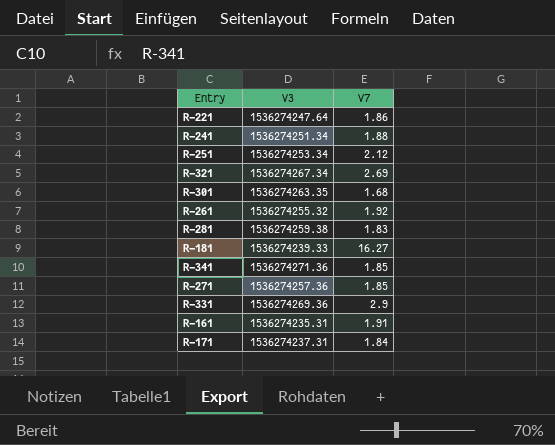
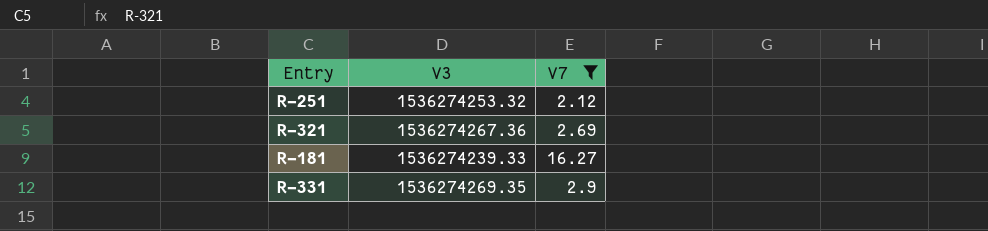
filter: none -> V7 >= 2.12
R-251 | V3: 1536274253.34 -> 1536274253.32
R-321 | V3: 1536274267.34 -> 1536274267.36
R-331 | V3: 1536274269.36 -> 1536274269.35

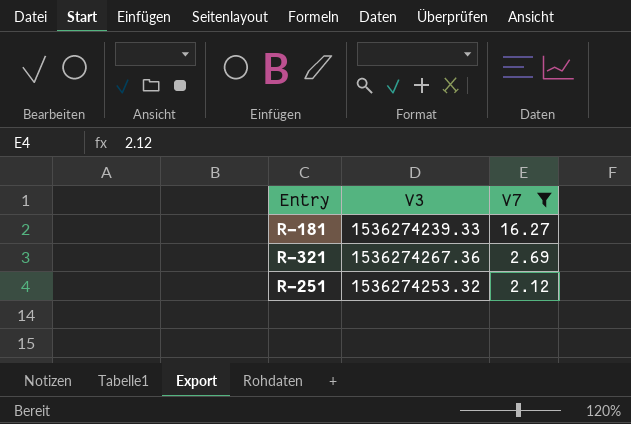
row order: none -> V7 descending
row R-331: 1536274269.35 | 2.9 -> none

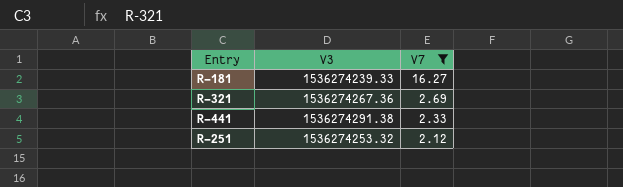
row R-441: none -> 1536274291.38 | 2.33

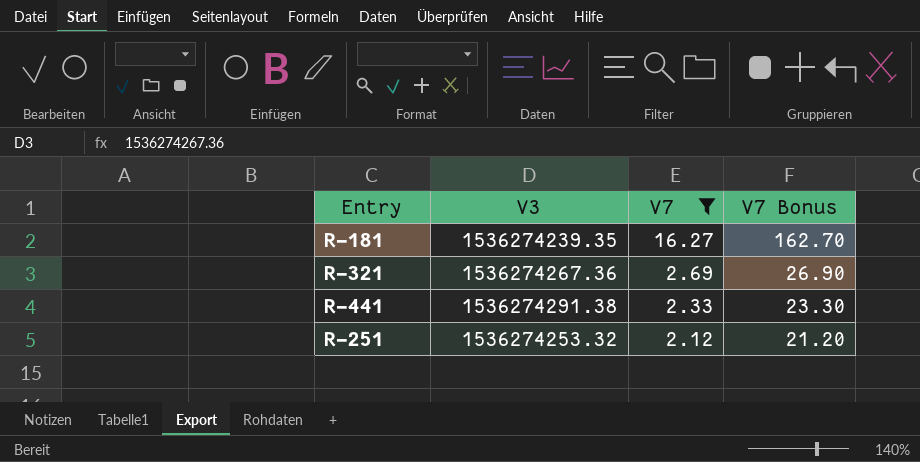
column V7 Bonus | formula: none -> [V7] * 10
R-181 | V3: 1536274239.33 -> 1536274239.35

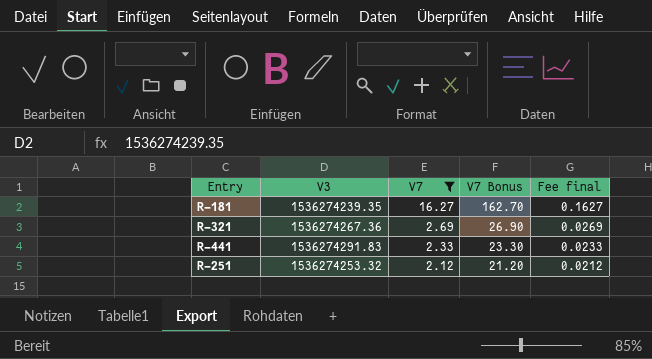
column Fee final | formula: none -> [V7] * 0.01
R-441 | V3: 1536274291.38 -> 1536274291.83

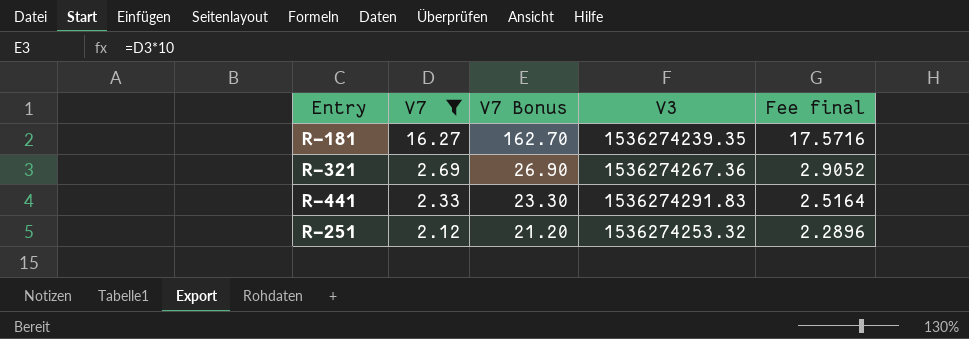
column V3 | position: 2 -> 4
column Fee final | formula: [V7] * 0.01 -> [V7] * 1.08

